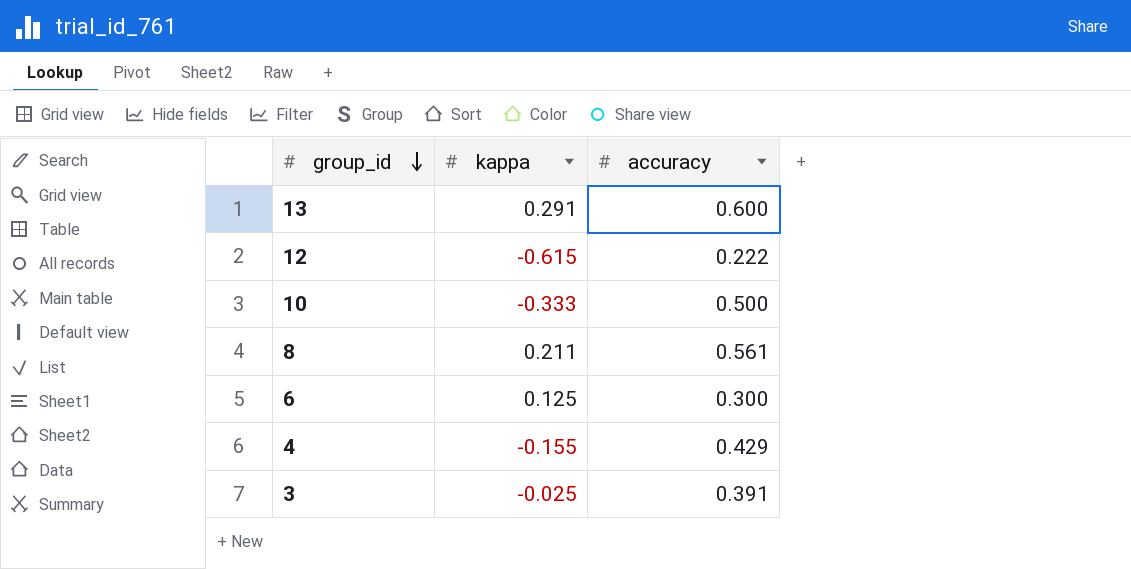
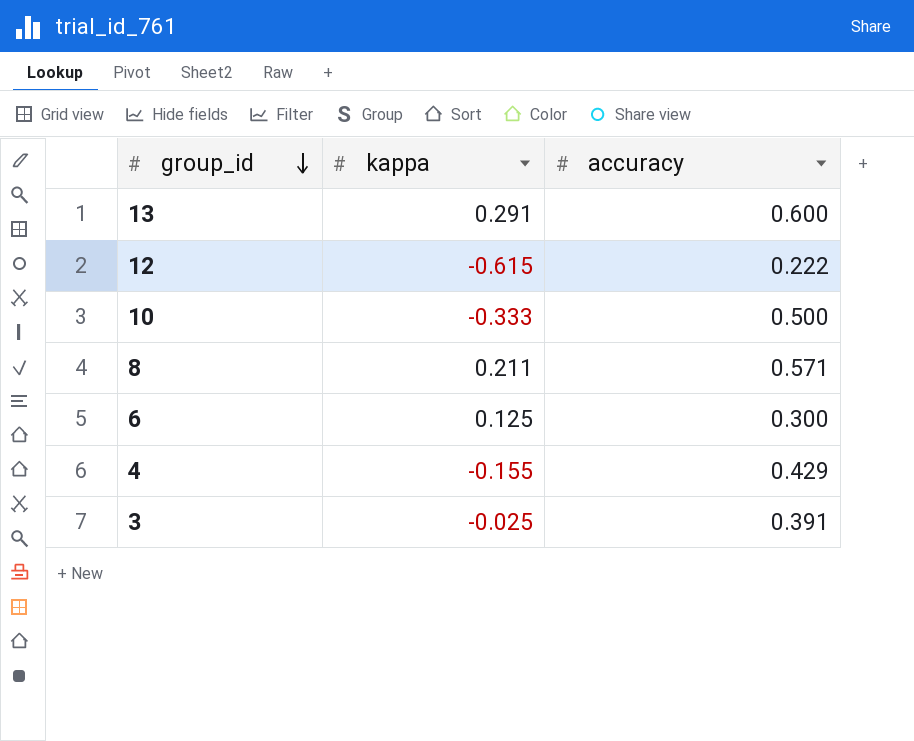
8 | accuracy: 0.561 -> 0.571

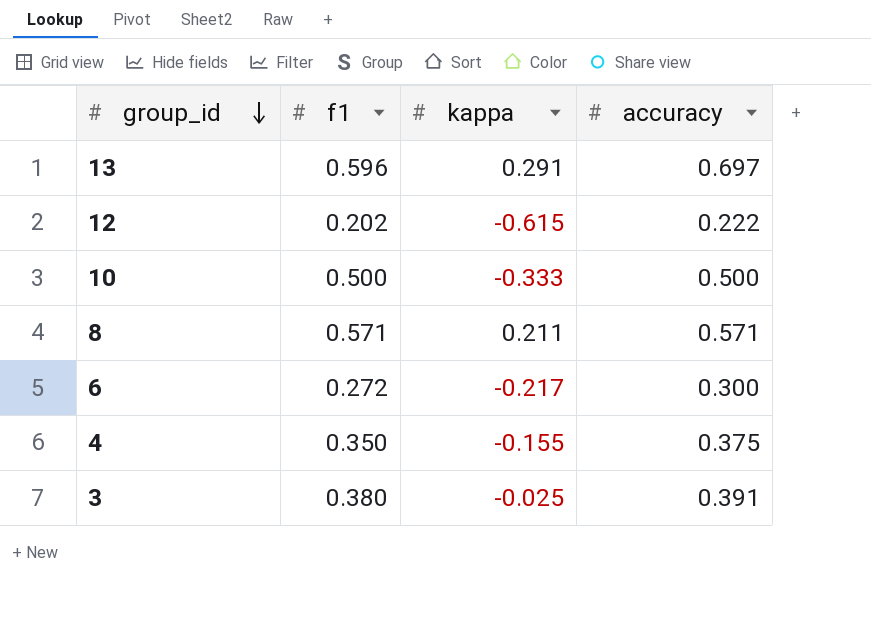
column f1 | position: none -> 2
13 | accuracy: 0.600 -> 0.697
6 | kappa: 0.125 -> -0.217
4 | accuracy: 0.429 -> 0.375

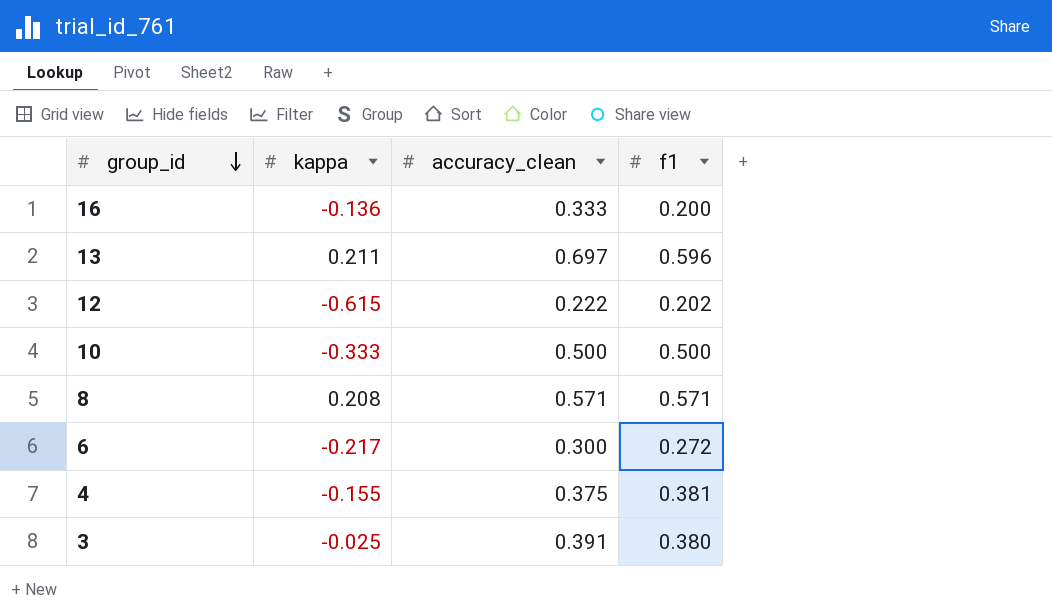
column name: accuracy -> accuracy_clean
column f1 | position: 2 -> 4
row 16: none -> -0.136 | 0.333 | 0.200
13 | kappa: 0.291 -> 0.211
8 | kappa: 0.211 -> 0.208
4 | f1: 0.350 -> 0.381

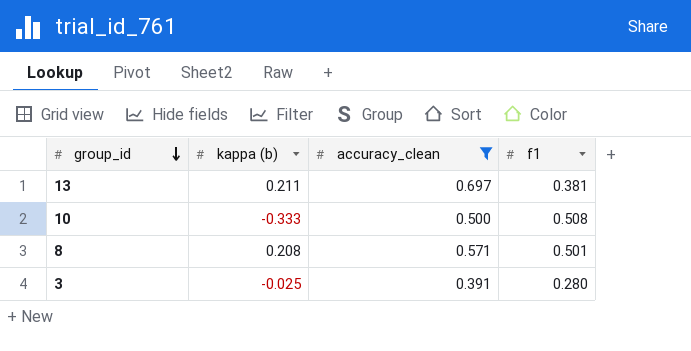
filter: none -> accuracy_clean >= 0.391
column name: kappa -> kappa (b)
13 | f1: 0.596 -> 0.381
10 | f1: 0.500 -> 0.508
8 | f1: 0.571 -> 0.501
3 | f1: 0.380 -> 0.280

